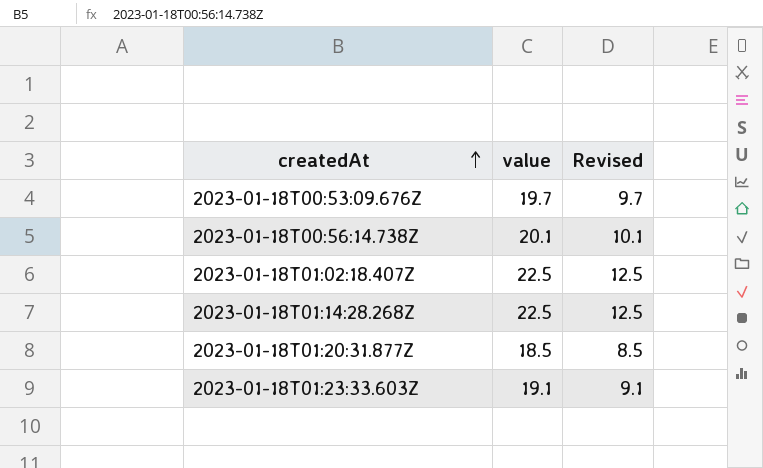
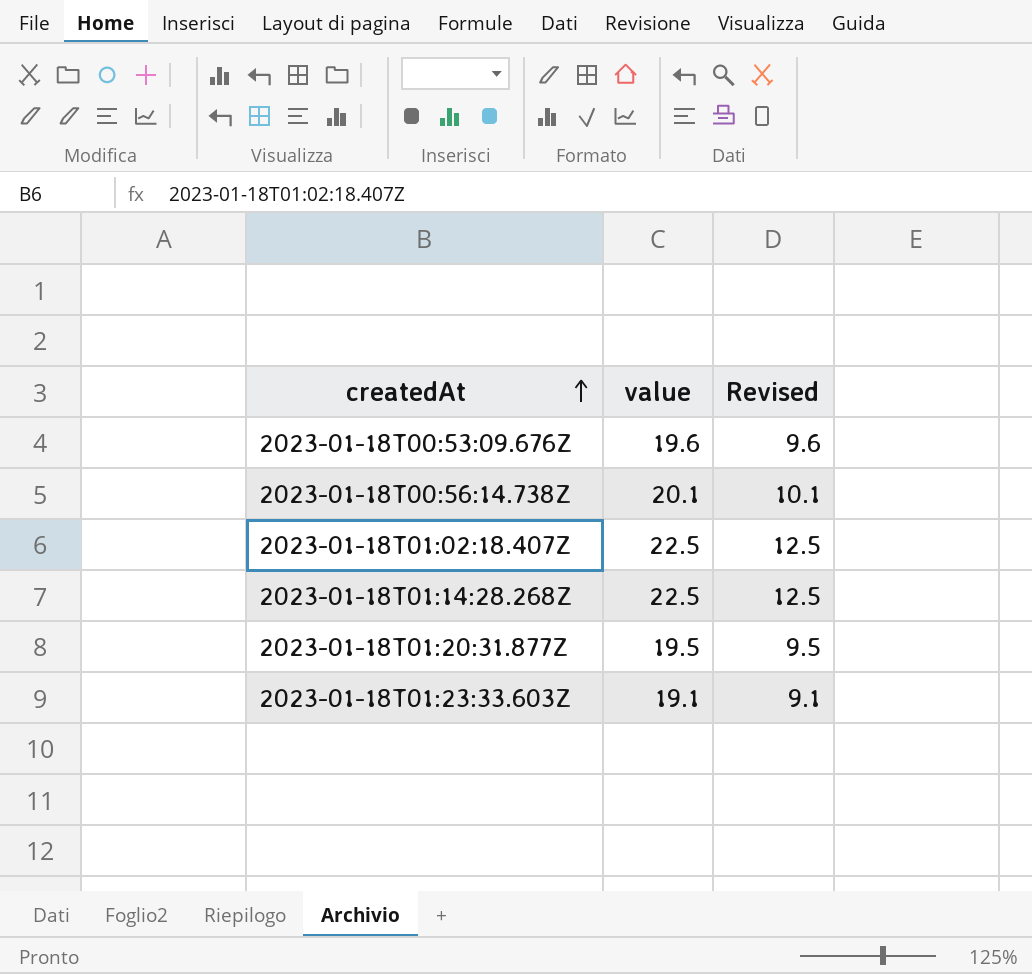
2023-01-18T00:53:09.676Z | value: 19.7 -> 19.6
2023-01-18T00:53:09.676Z | Revised: 9.7 -> 9.6
2023-01-18T01:20:31.877Z | value: 18.5 -> 19.5
2023-01-18T01:20:31.877Z | Revised: 8.5 -> 9.5

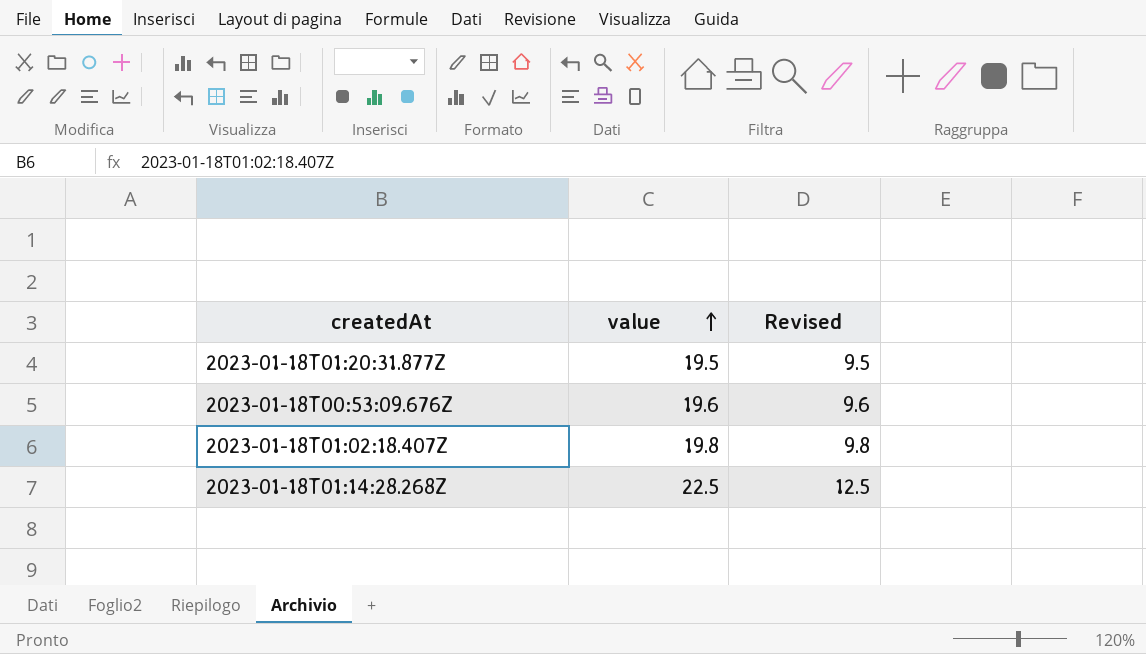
row order: createdAt ascending -> value ascending
row 2023-01-18T00:56:14.738Z: 20.1 | 10.1 -> none
row 2023-01-18T01:23:33.603Z: 19.1 | 9.1 -> none
2023-01-18T01:02:18.407Z | value: 22.5 -> 19.8
2023-01-18T01:02:18.407Z | Revised: 12.5 -> 9.8

